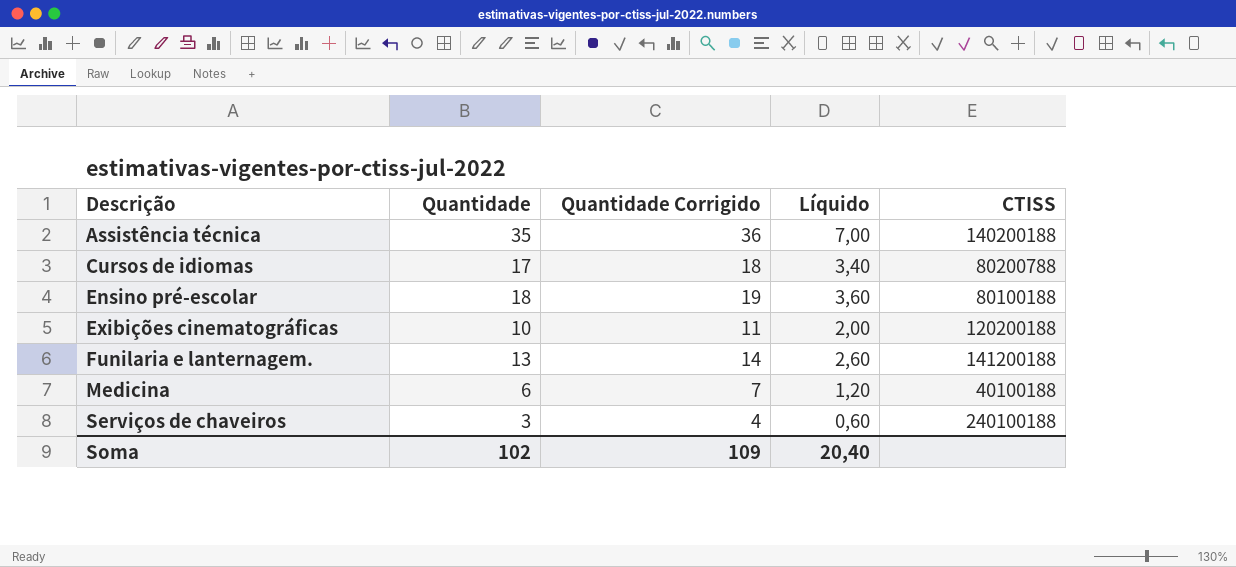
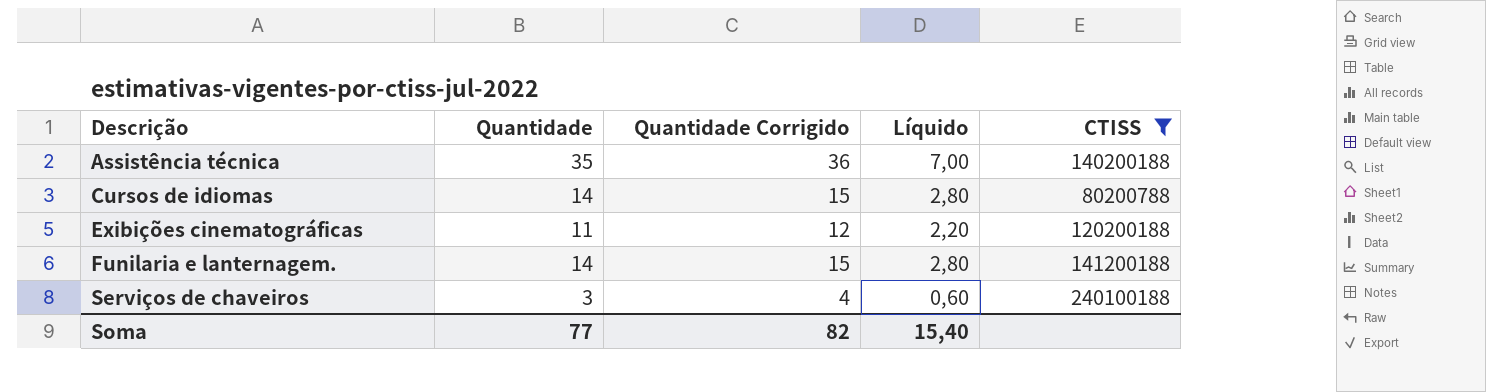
filter: none -> CTISS >= 80200788
Cursos de idiomas | Quantidade: 17 -> 14
Cursos de idiomas | Quantidade Corrigido: 18 -> 15
Cursos de idiomas | Líquido: 3,40 -> 2,80
Exibições cinematográficas | Quantidade: 10 -> 11
Exibições cinematográficas | Quantidade Corrigido: 11 -> 12
Exibições cinematográficas | Líquido: 2,00 -> 2,20
Funilaria e lanternagem. | Quantidade: 13 -> 14
Funilaria e lanternagem. | Quantidade Corrigido: 14 -> 15
Funilaria e lanternagem. | Líquido: 2,60 -> 2,80
Soma | Quantidade: 102 -> 77
Soma | Quantidade Corrigido: 109 -> 82
Soma | Líquido: 20,40 -> 15,40

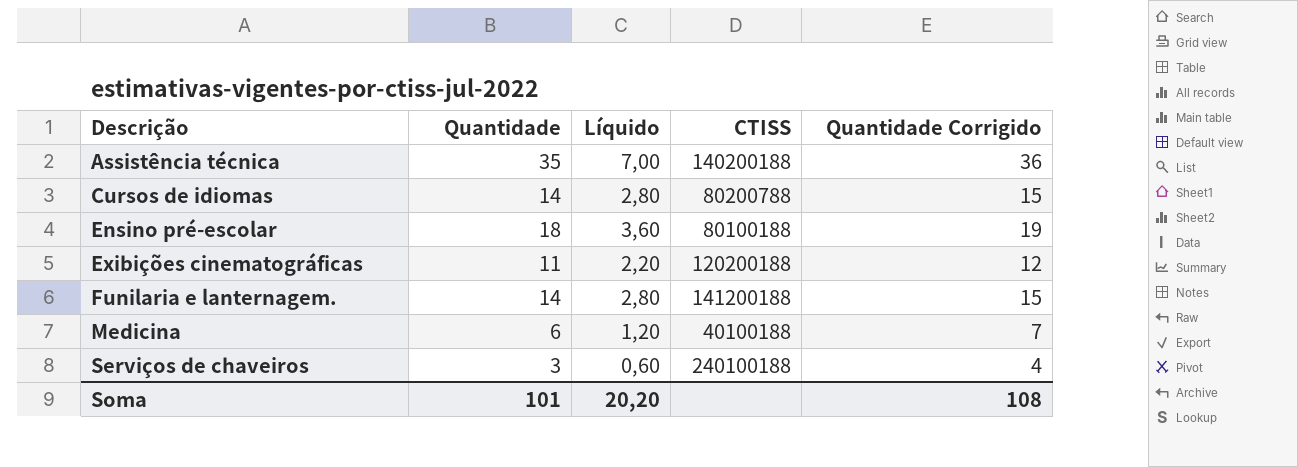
filter: CTISS >= 80200788 -> none
column Quantidade Corrigido | position: 3 -> 5
Soma | Quantidade: 77 -> 101
Soma | Líquido: 15,40 -> 20,20
Soma | Quantidade Corrigido: 82 -> 108

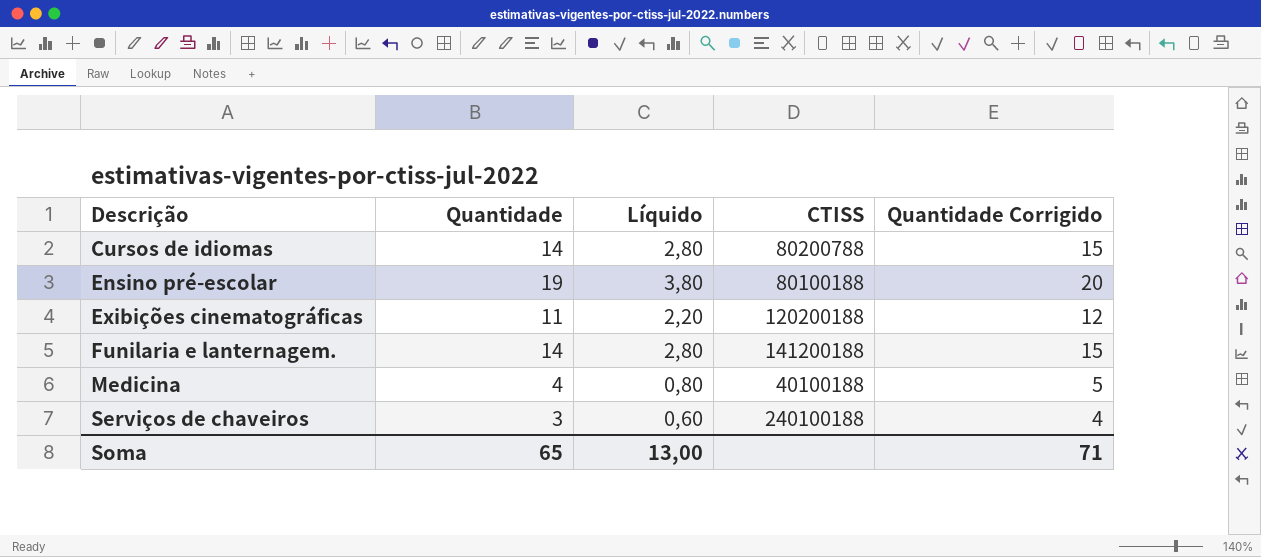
row Assistência técnica: 35 | 7,00 | 140200188 | 36 -> none
Ensino pré-escolar | Quantidade: 18 -> 19
Ensino pré-escolar | Líquido: 3,60 -> 3,80
Ensino pré-escolar | Quantidade Corrigido: 19 -> 20
Medicina | Quantidade: 6 -> 4
Medicina | Líquido: 1,20 -> 0,80
Medicina | Quantidade Corrigido: 7 -> 5
Soma | Quantidade: 101 -> 65
Soma | Líquido: 20,20 -> 13,00
Soma | Quantidade Corrigido: 108 -> 71

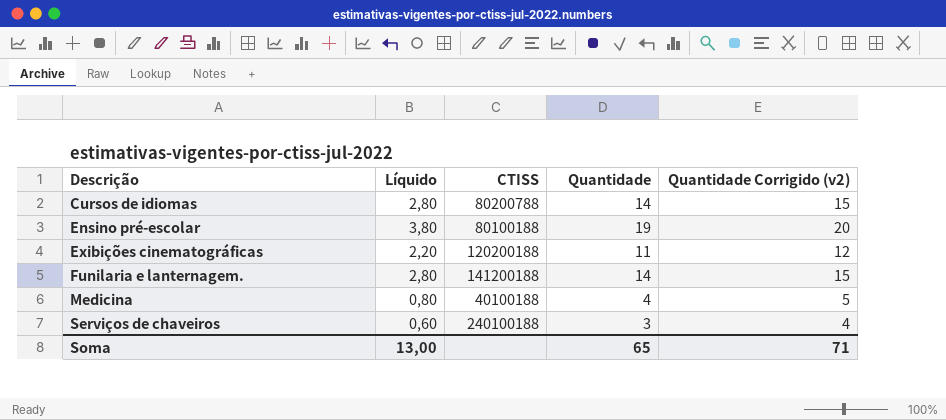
column Quantidade | position: 2 -> 4
column name: Quantidade Corrigido -> Quantidade Corrigido (v2)

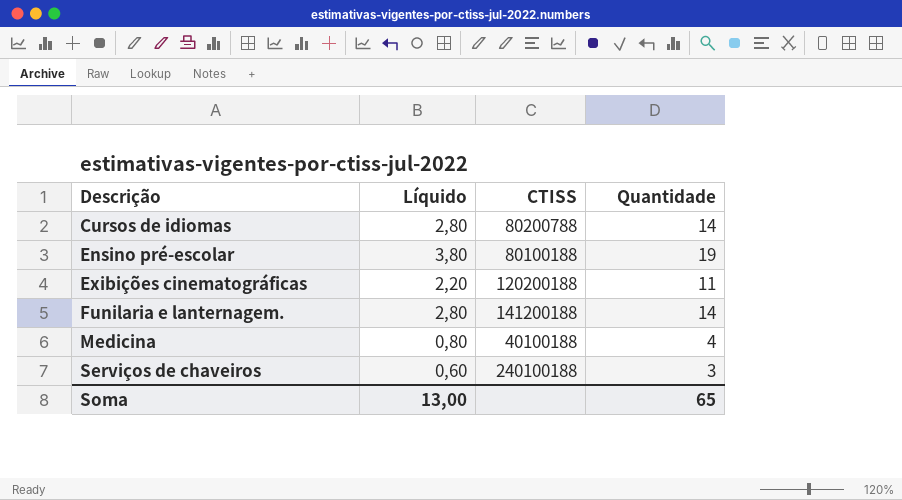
column Quantidade Corrigido (v2) | formula: [Quantidade] + 1 -> none

